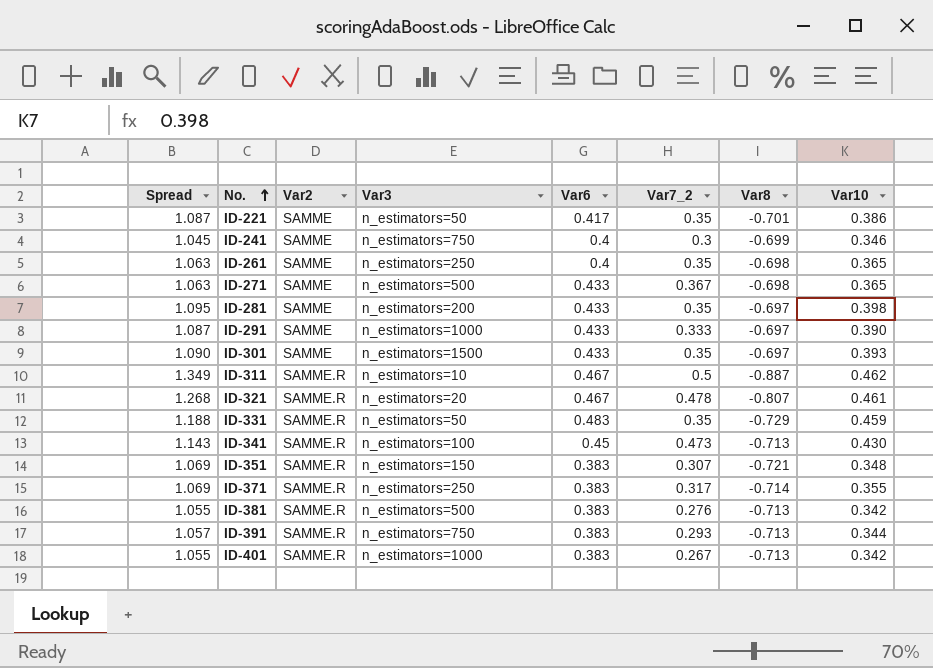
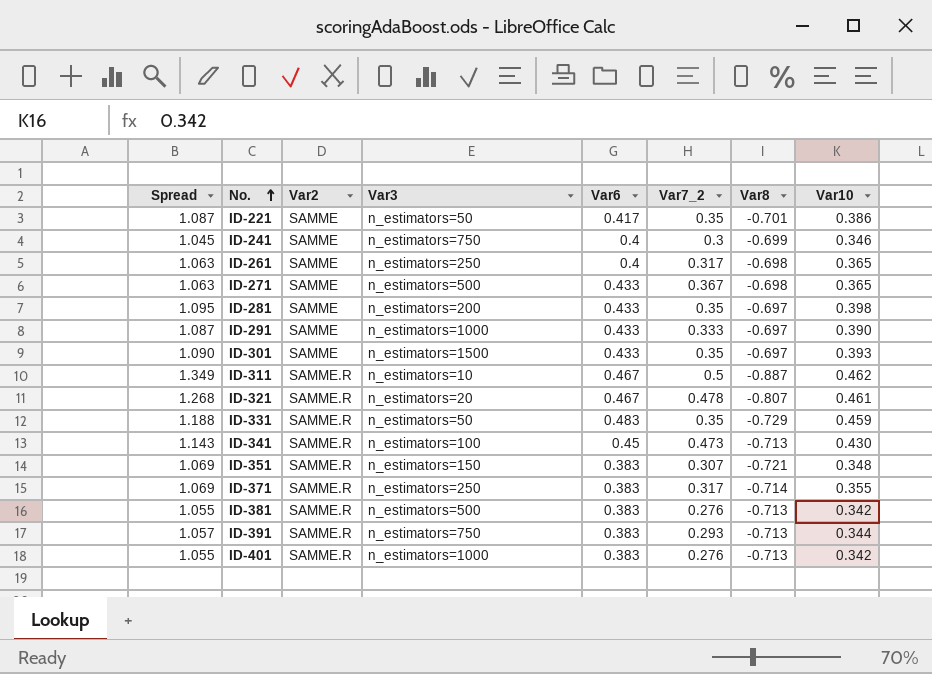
ID-261 | Var7_2: 0.35 -> 0.317
ID-401 | Var7_2: 0.267 -> 0.276

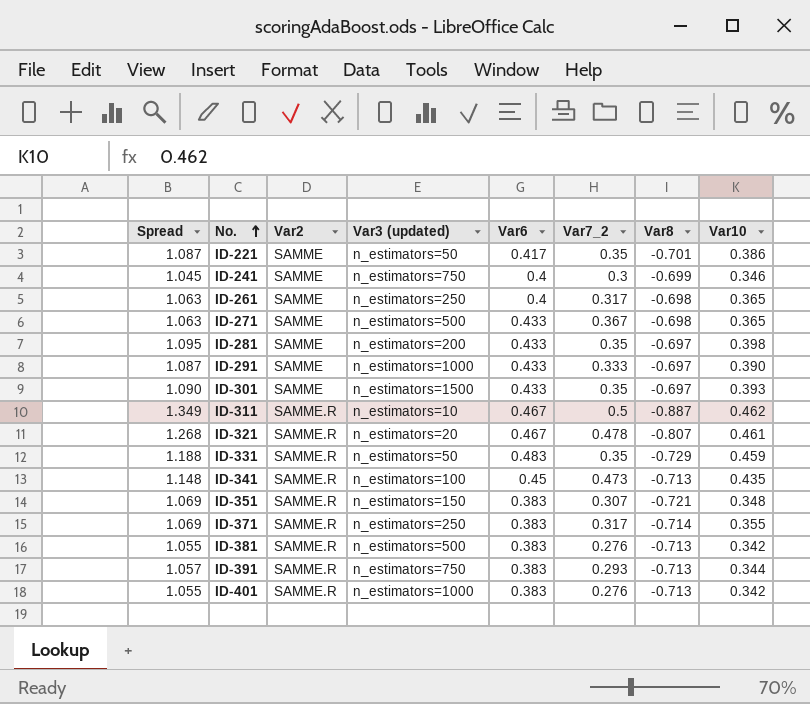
column name: Var3 -> Var3 (updated)
ID-341 | Spread: 1.143 -> 1.148
ID-341 | Var10: 0.430 -> 0.435

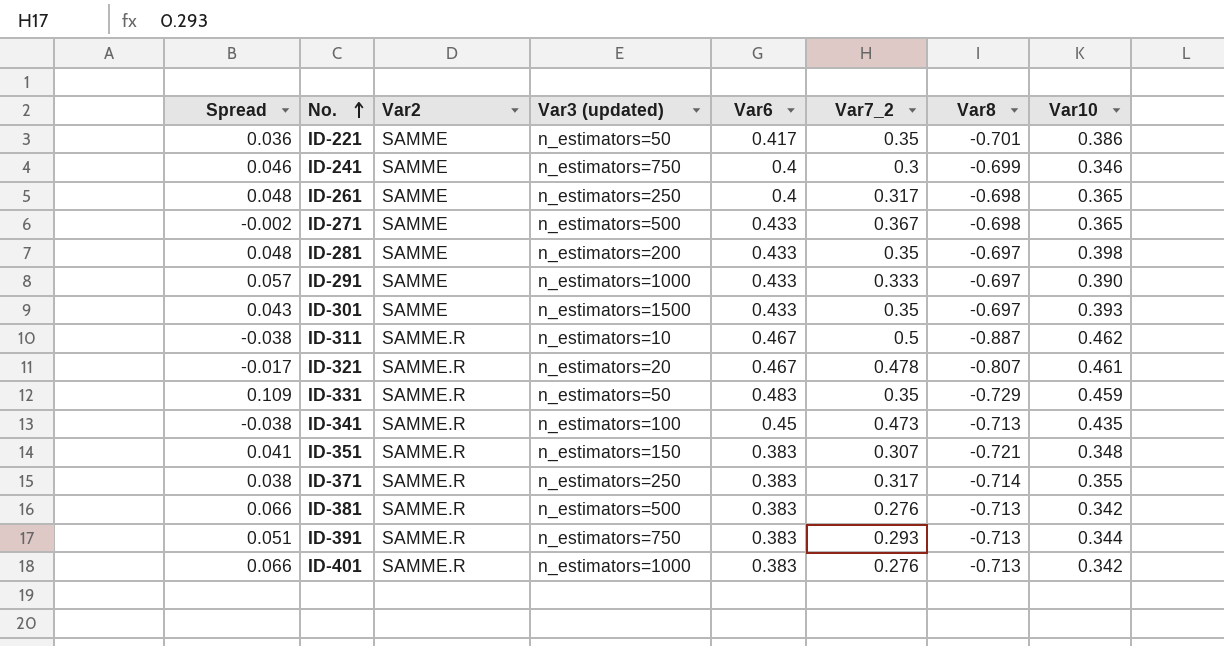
column Spread | formula: [Var10] - [Var8] -> [Var10] - [Var7_2]

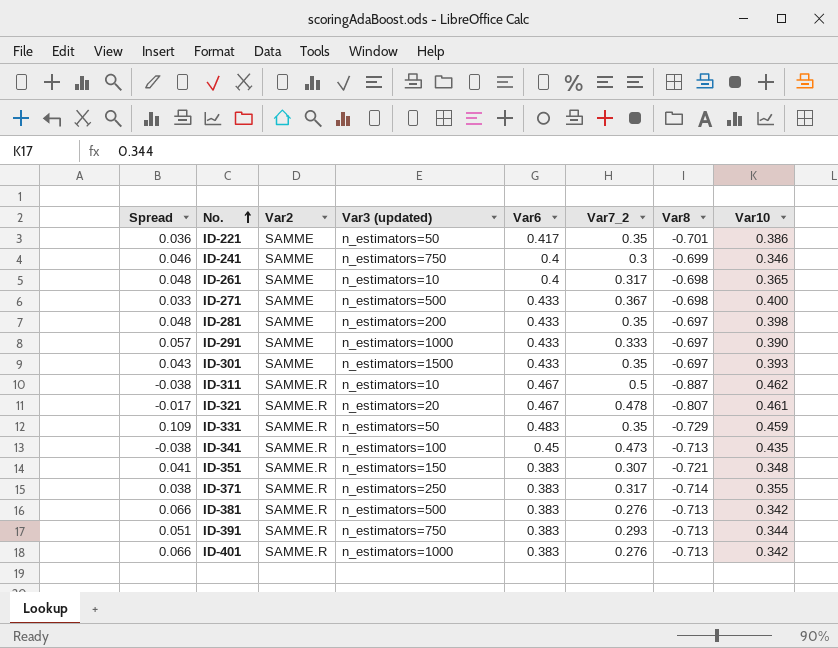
ID-261 | Var3 (updated): n_estimators=250 -> n_estimators=10
ID-271 | Spread: -0.002 -> 0.033
ID-271 | Var10: 0.365 -> 0.400

